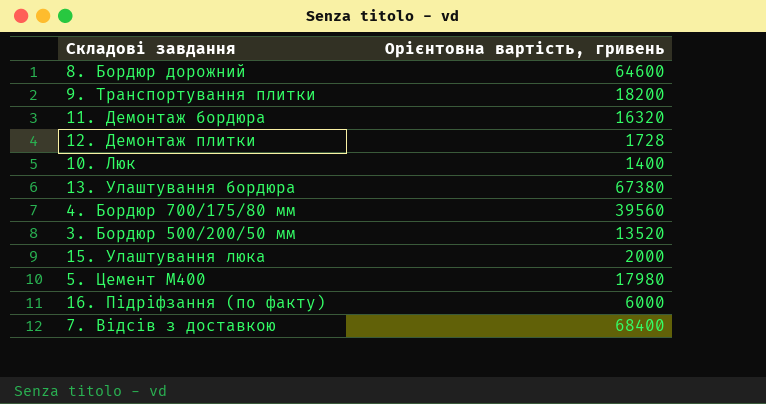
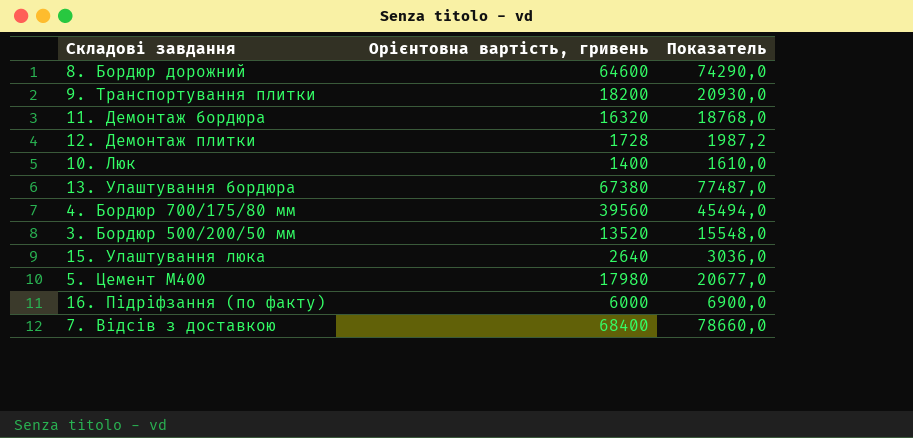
column Показатель | formula: none -> [Орієнтовна вартість, гривень] * 1,15
15. Улаштування люка | Орієнтовна вартість, гривень: 2000 -> 2640

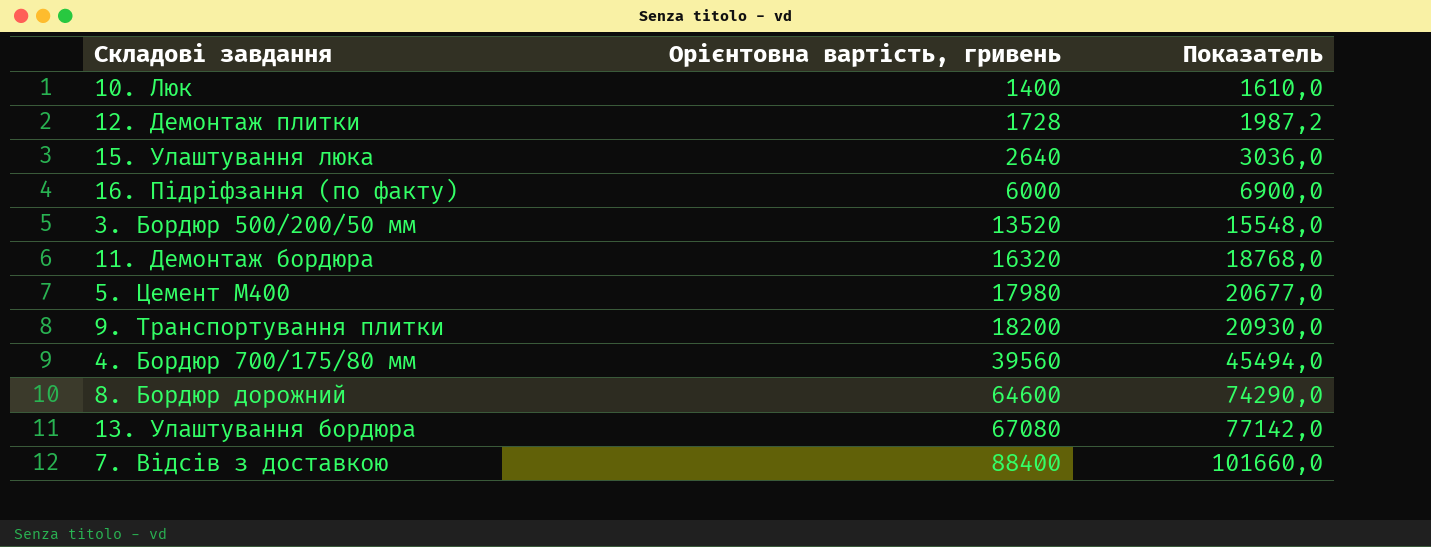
row order: none -> Орієнтовна вартість, гривень ascending
13. Улаштування бордюра | Орієнтовна вартість, гривень: 67380 -> 67080
13. Улаштування бордюра | Показатель: 77487,0 -> 77142,0
7. Відсів з доставкою | Орієнтовна вартість, гривень: 68400 -> 88400
7. Відсів з доставкою | Показатель: 78660,0 -> 101660,0

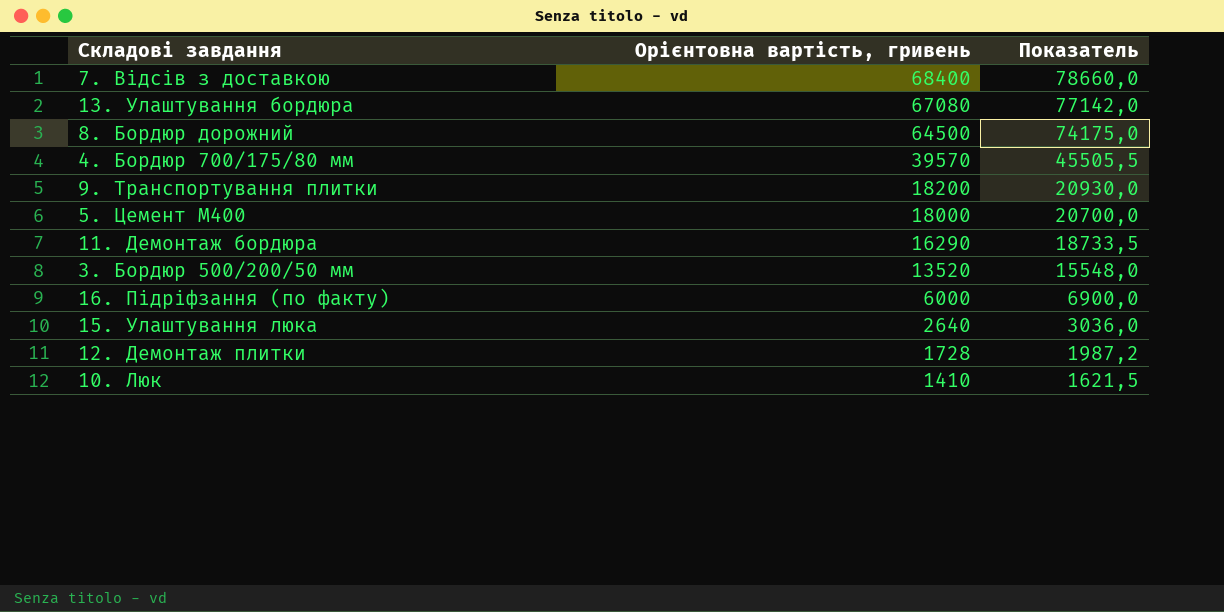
row order: Орієнтовна вартість, гривень ascending -> Орієнтовна вартість, гривень descending
7. Відсів з доставкою | Орієнтовна вартість, гривень: 88400 -> 68400
7. Відсів з доставкою | Показатель: 101660,0 -> 78660,0
8. Бордюр дорожний | Орієнтовна вартість, гривень: 64600 -> 64500
8. Бордюр дорожний | Показатель: 74290,0 -> 74175,0
4. Бордюр 700/175/80 мм | Орієнтовна вартість, гривень: 39560 -> 39570
4. Бордюр 700/175/80 мм | Показатель: 45494,0 -> 45505,5
5. Цемент М400 | Орієнтовна вартість, гривень: 17980 -> 18000
5. Цемент М400 | Показатель: 20677,0 -> 20700,0
11. Демонтаж бордюра | Орієнтовна вартість, гривень: 16320 -> 16290
11. Демонтаж бордюра | Показатель: 18768,0 -> 18733,5
10. Люк | Орієнтовна вартість, гривень: 1400 -> 1410
10. Люк | Показатель: 1610,0 -> 1621,5

